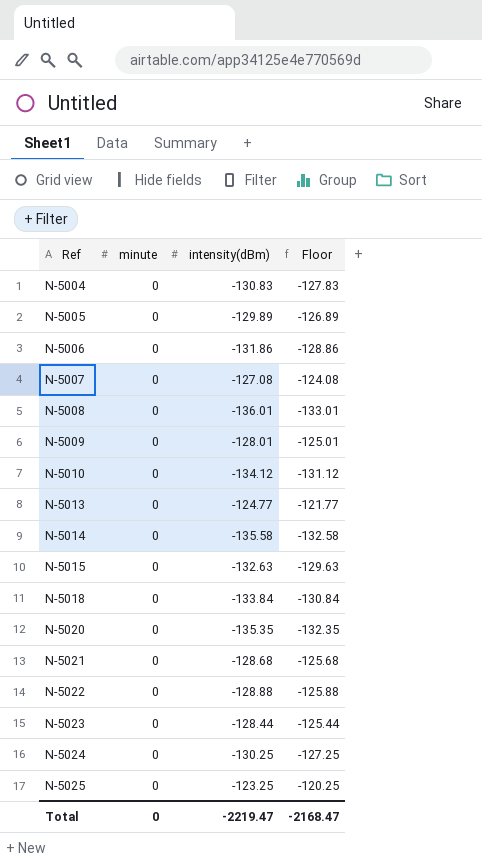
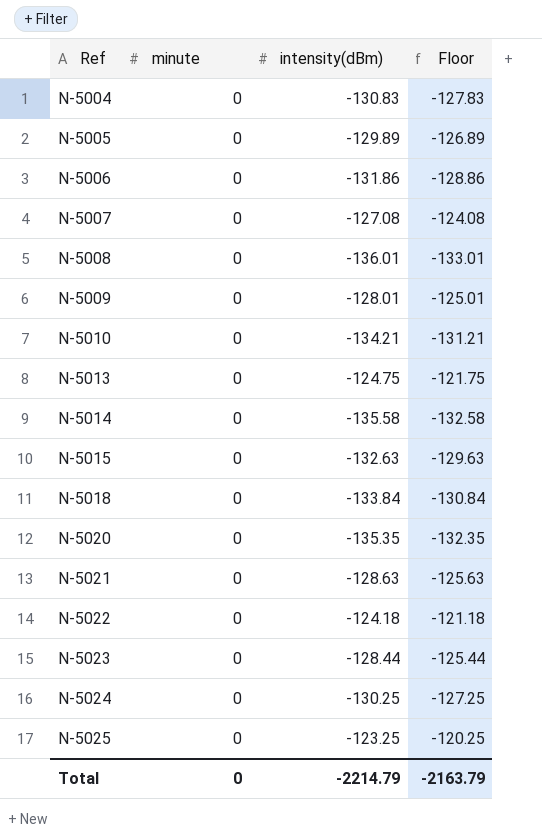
N-5010 | intensity(dBm): -134.12 -> -134.21
N-5010 | Floor: -131.12 -> -131.21
N-5013 | intensity(dBm): -124.77 -> -124.75
N-5013 | Floor: -121.77 -> -121.75
N-5021 | intensity(dBm): -128.68 -> -128.63
N-5021 | Floor: -125.68 -> -125.63
N-5022 | intensity(dBm): -128.88 -> -124.18
N-5022 | Floor: -125.88 -> -121.18
Total | intensity(dBm): -2219.47 -> -2214.79
Total | Floor: -2168.47 -> -2163.79

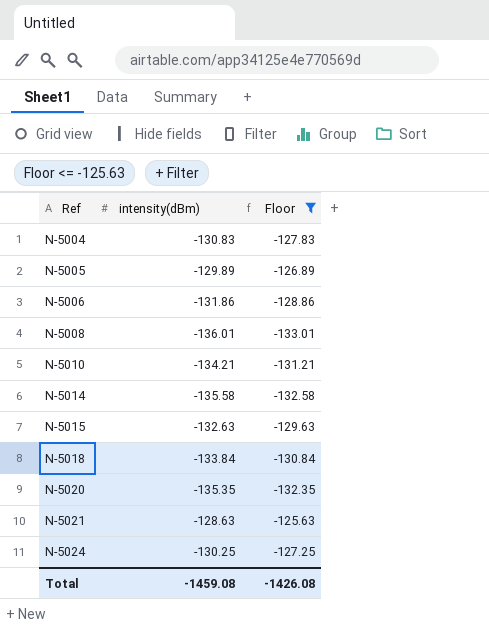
filter: none -> Floor <= -125.63
column minute | position: 2 -> none
Total | intensity(dBm): -2214.79 -> -1459.08
Total | Floor: -2163.79 -> -1426.08

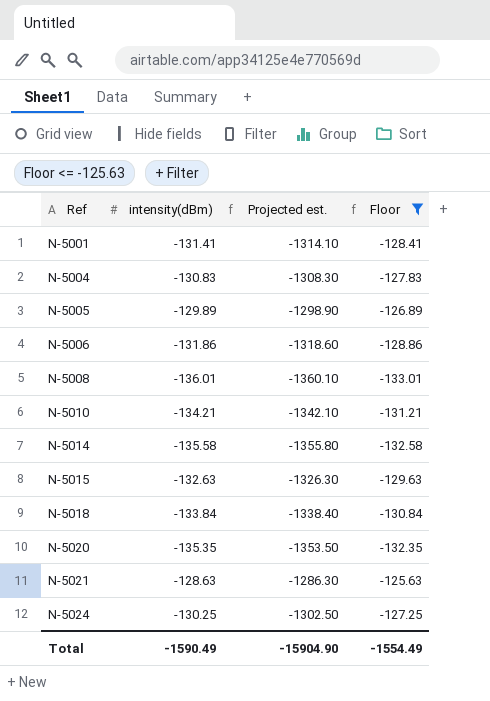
column Projected est. | formula: none -> [intensity(dBm)] * 10
row N-5001: none -> -131.41 | -1314.10 | -128.41
Total | intensity(dBm): -1459.08 -> -1590.49
Total | Floor: -1426.08 -> -1554.49

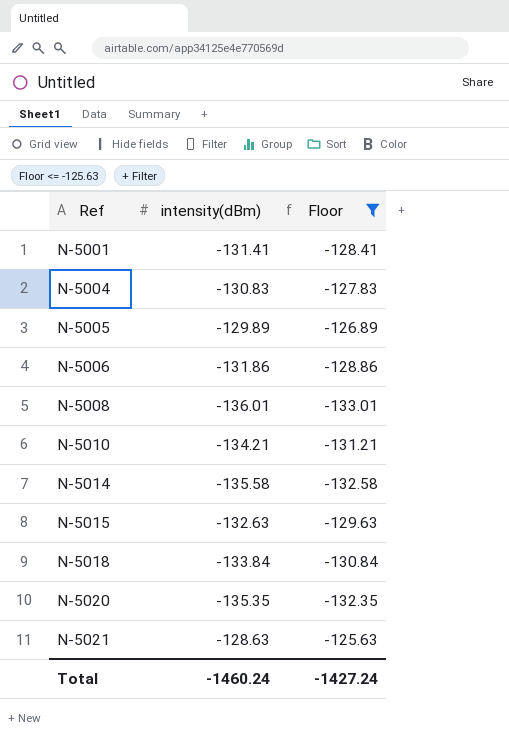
column Projected est. | formula: [intensity(dBm)] * 10 -> none
row N-5024: -130.25 | -1302.50 | -127.25 -> none
Total | intensity(dBm): -1590.49 -> -1460.24
Total | Floor: -1554.49 -> -1427.24

